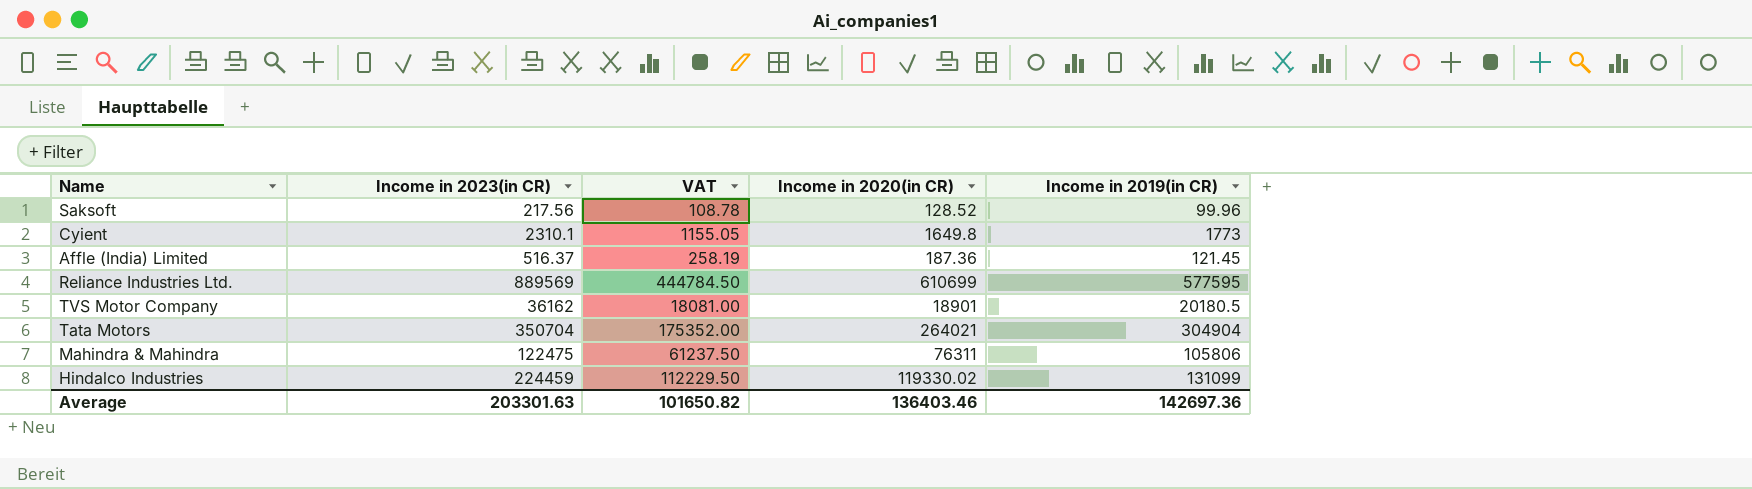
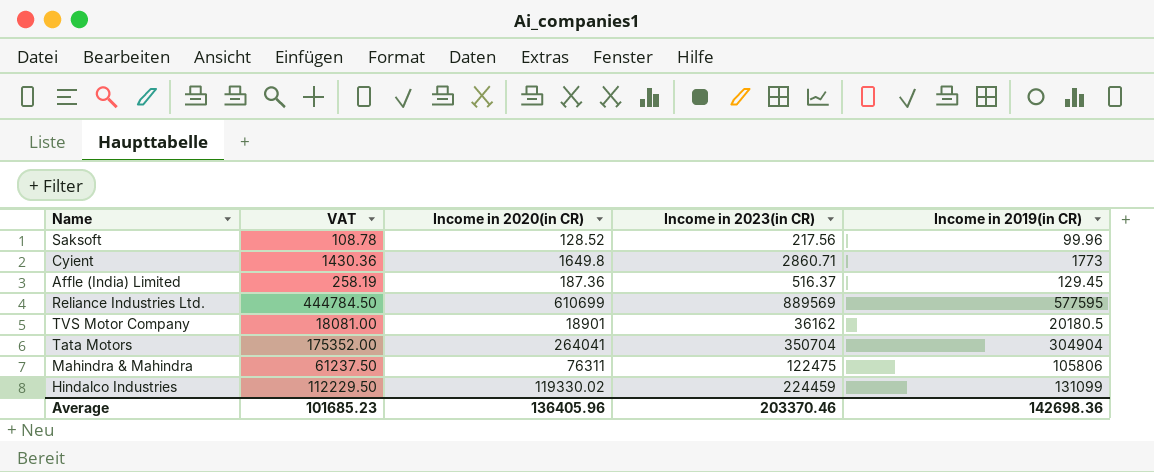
column Income in 2023(in CR) | position: 2 -> 4
Cyient | VAT: 1155.05 -> 1430.36
Cyient | Income in 2023(in CR): 2310.1 -> 2860.71
Affle (India) Limited | Income in 2019(in CR): 121.45 -> 129.45
Tata Motors | Income in 2020(in CR): 264021 -> 264041
Average | VAT: 101650.82 -> 101685.23
Average | Income in 2020(in CR): 136403.46 -> 136405.96
Average | Income in 2023(in CR): 203301.63 -> 203370.46
Average | Income in 2019(in CR): 142697.36 -> 142698.36

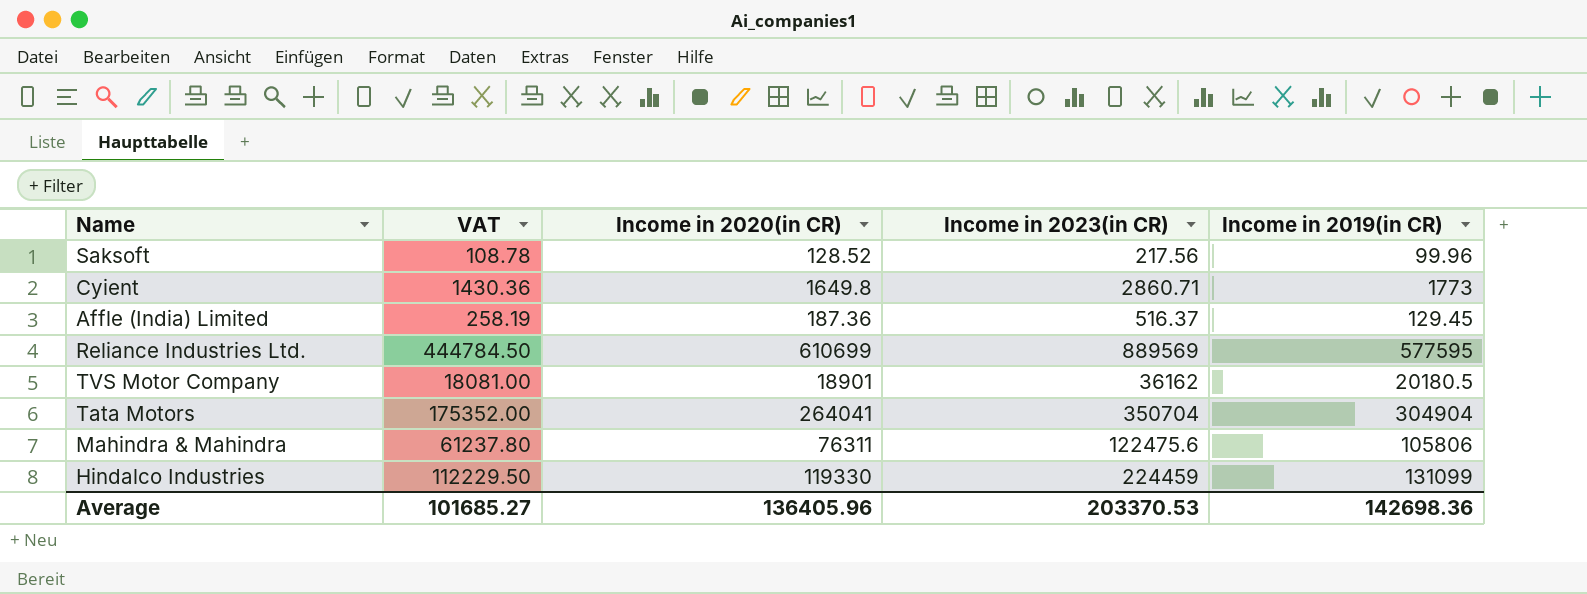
Mahindra & Mahindra | VAT: 61237.50 -> 61237.80
Mahindra & Mahindra | Income in 2023(in CR): 122475 -> 122475.6
Hindalco Industries | Income in 2020(in CR): 119330.02 -> 119330
Average | VAT: 101685.23 -> 101685.27
Average | Income in 2023(in CR): 203370.46 -> 203370.53

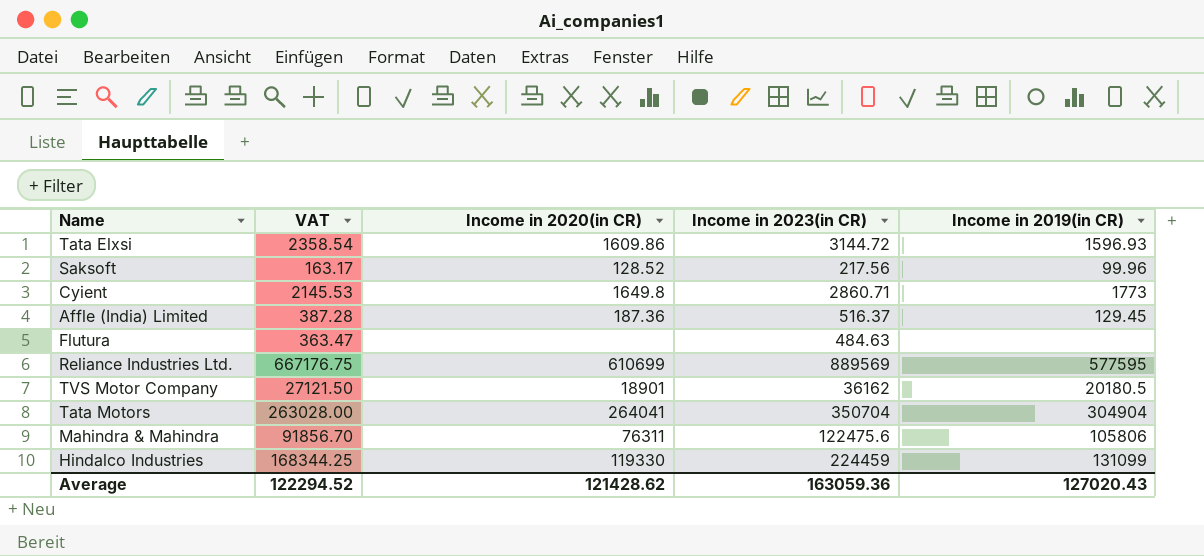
column VAT | formula: [Income in 2023(in CR)] * 0.5 -> [Income in 2023(in CR)] * 0.75
row Tata Elxsi: none -> 2358.54 | 1609.86 | 3144.72 | 1596.93
row Flutura: none -> 363.47 | none | 484.63 | none
Average | VAT: 101685.27 -> 122294.52
Average | Income in 2020(in CR): 136405.96 -> 121428.62
Average | Income in 2023(in CR): 203370.53 -> 163059.36
Average | Income in 2019(in CR): 142698.36 -> 127020.43

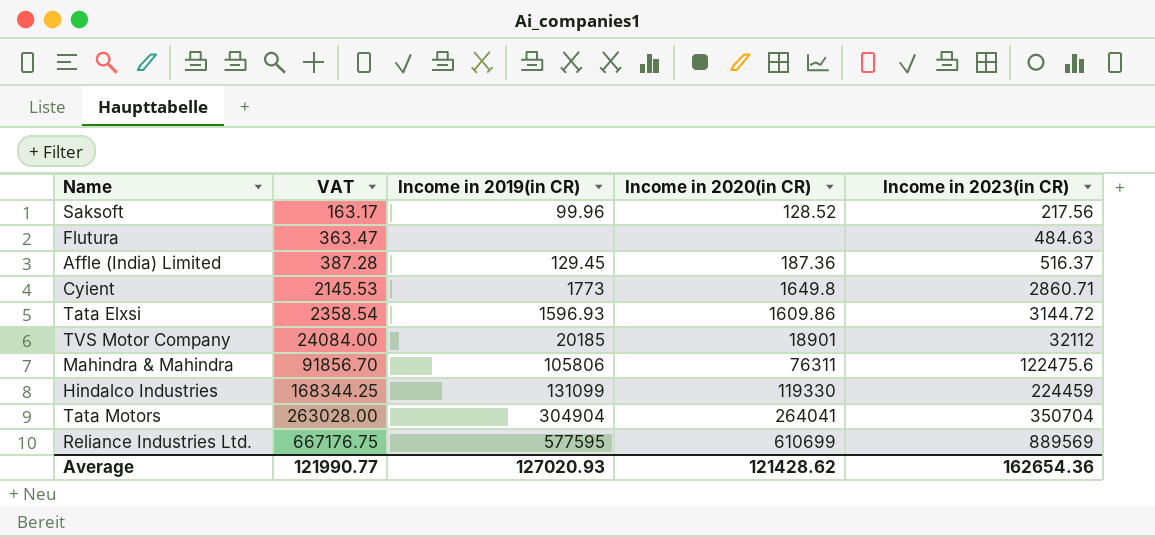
row order: none -> VAT ascending
column Income in 2019(in CR) | position: 5 -> 3
TVS Motor Company | VAT: 27121.50 -> 24084.00
TVS Motor Company | Income in 2019(in CR): 20180.5 -> 20185
TVS Motor Company | Income in 2023(in CR): 36162 -> 32112
Average | VAT: 122294.52 -> 121990.77
Average | Income in 2019(in CR): 127020.43 -> 127020.93
Average | Income in 2023(in CR): 163059.36 -> 162654.36

